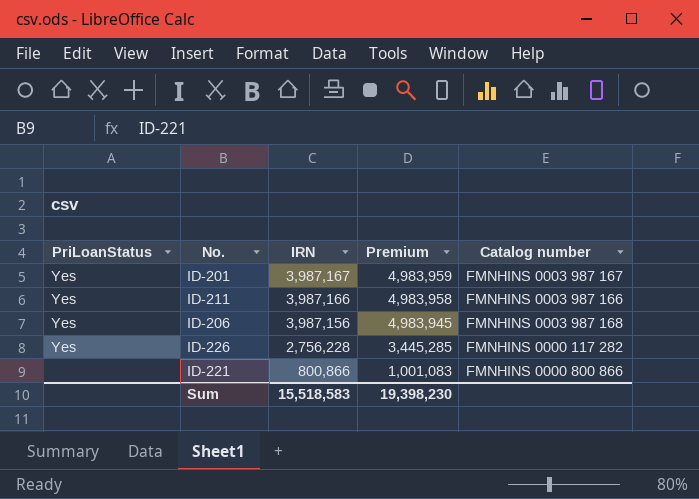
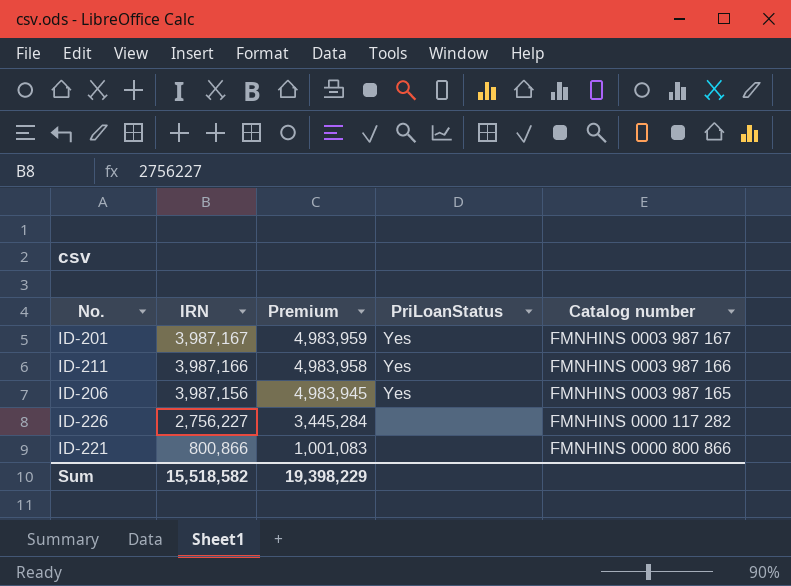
column PriLoanStatus | position: 1 -> 4
ID-206 | Catalog number: FMNHINS 0003 987 168 -> FMNHINS 0003 987 165
ID-226 | IRN: 2,756,228 -> 2,756,227
ID-226 | Premium: 3,445,285 -> 3,445,284
ID-226 | PriLoanStatus: Yes -> none
Sum | IRN: 15,518,583 -> 15,518,582
Sum | Premium: 19,398,230 -> 19,398,229

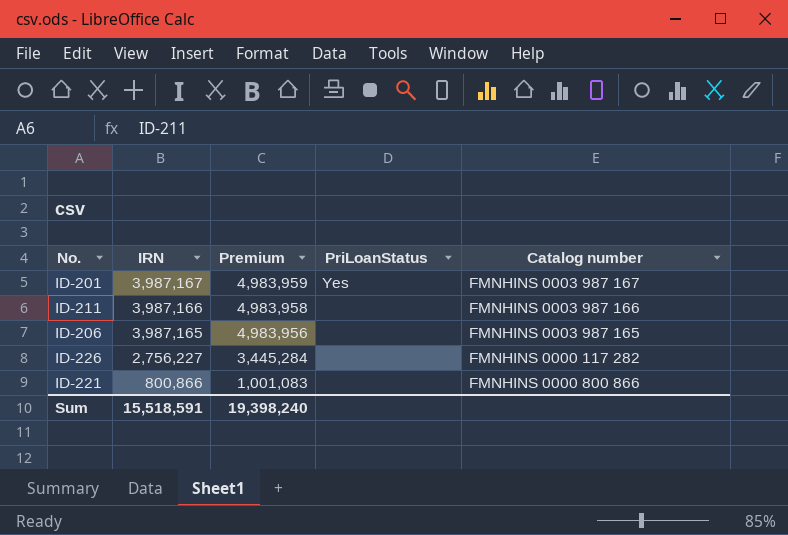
ID-211 | PriLoanStatus: Yes -> none
ID-206 | IRN: 3,987,156 -> 3,987,165
ID-206 | Premium: 4,983,945 -> 4,983,956
ID-206 | PriLoanStatus: Yes -> none
Sum | IRN: 15,518,582 -> 15,518,591
Sum | Premium: 19,398,229 -> 19,398,240

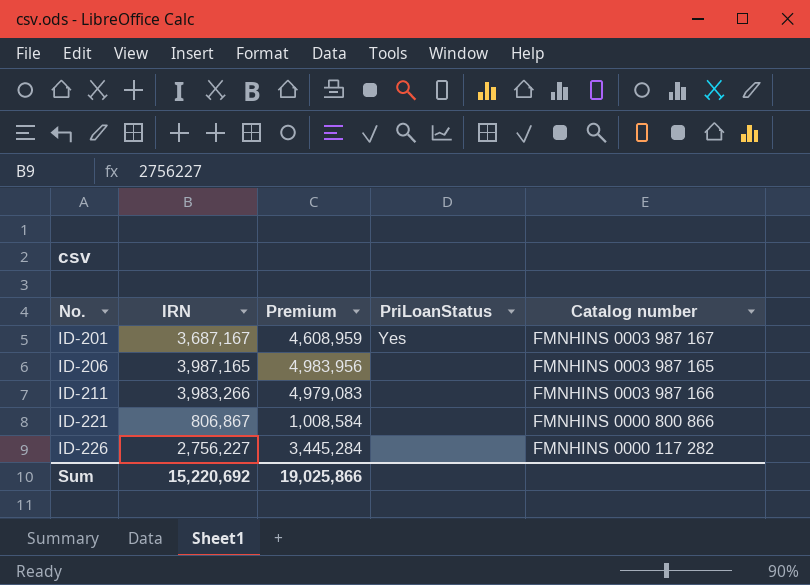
row order: IRN descending -> No. ascending
ID-201 | IRN: 3,987,167 -> 3,687,167
ID-201 | Premium: 4,983,959 -> 4,608,959
ID-211 | IRN: 3,987,166 -> 3,983,266
ID-211 | Premium: 4,983,958 -> 4,979,083
ID-221 | IRN: 800,866 -> 806,867
ID-221 | Premium: 1,001,083 -> 1,008,584
Sum | IRN: 15,518,591 -> 15,220,692
Sum | Premium: 19,398,240 -> 19,025,866

